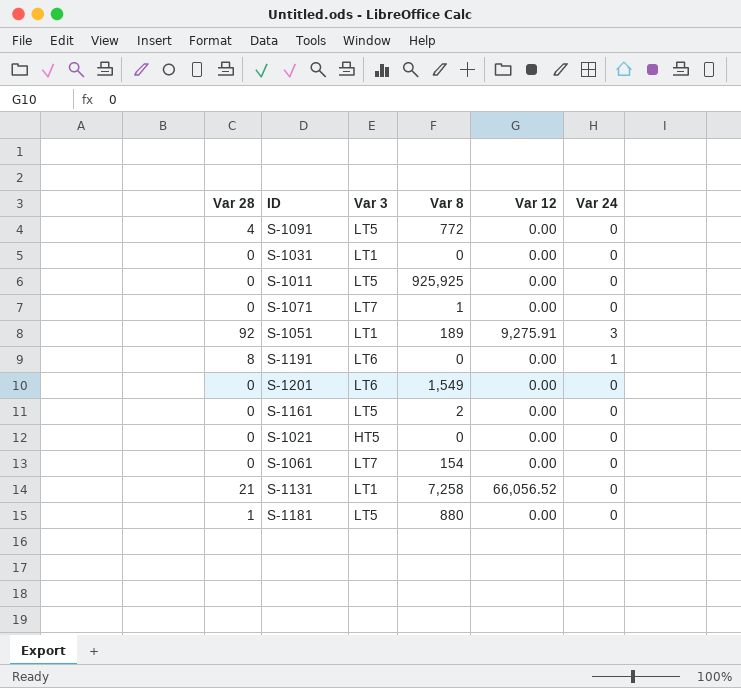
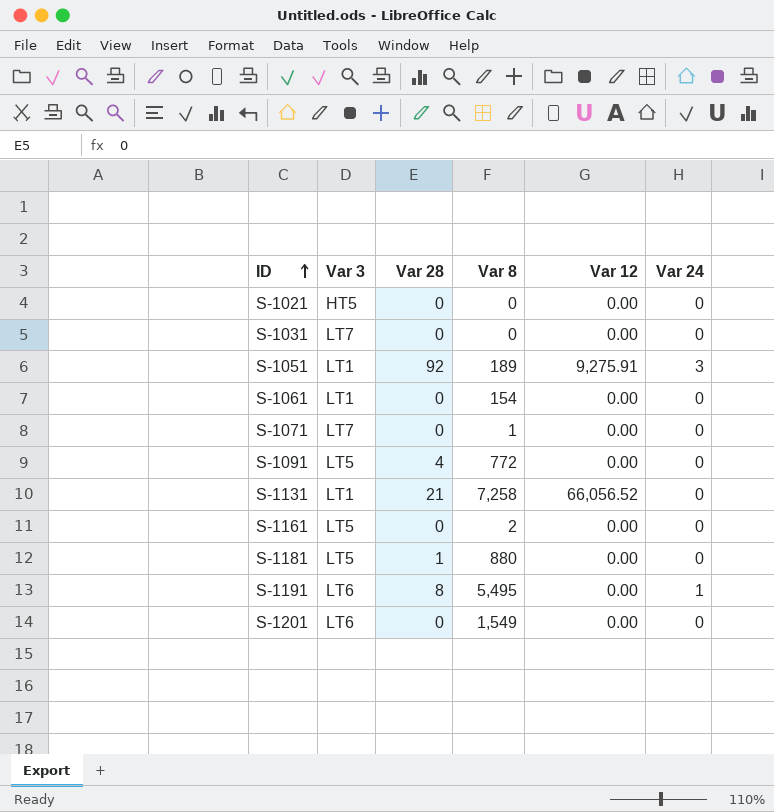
row order: none -> ID ascending
column Var 28 | position: 1 -> 3
row S-1011: 0 | LT5 | 925,925 | 0.00 | 0 -> none
S-1031 | Var 3: LT1 -> LT7
S-1061 | Var 3: LT7 -> LT1
S-1191 | Var 8: 0 -> 5,495

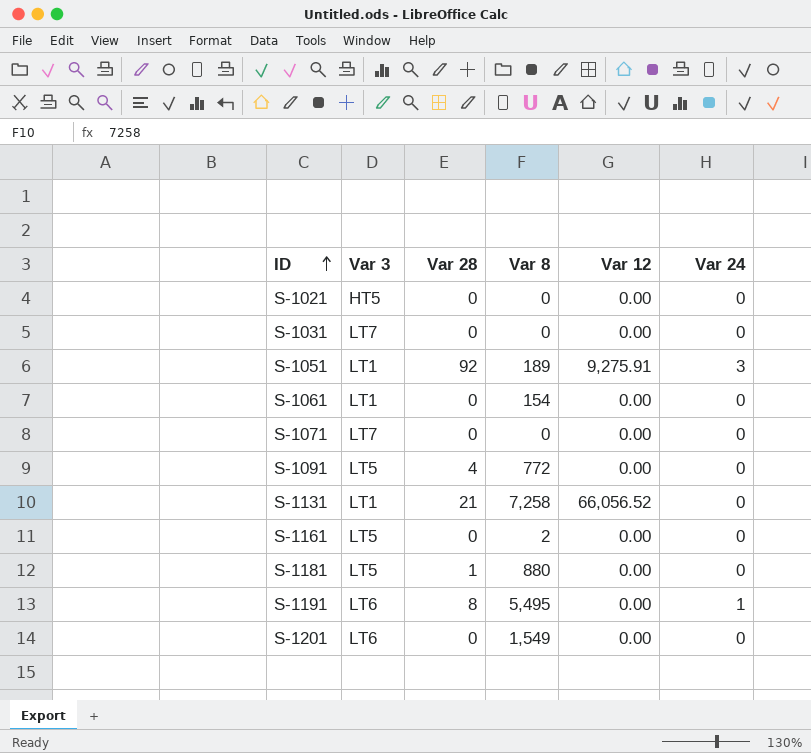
S-1071 | Var 8: 1 -> 0

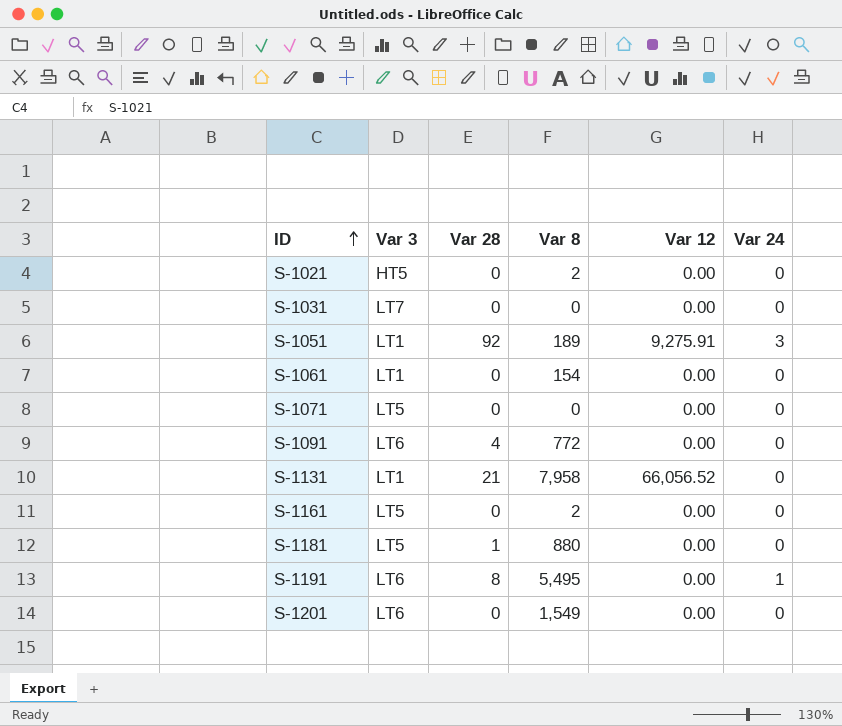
S-1021 | Var 8: 0 -> 2
S-1071 | Var 3: LT7 -> LT5
S-1091 | Var 3: LT5 -> LT6
S-1131 | Var 8: 7,258 -> 7,958

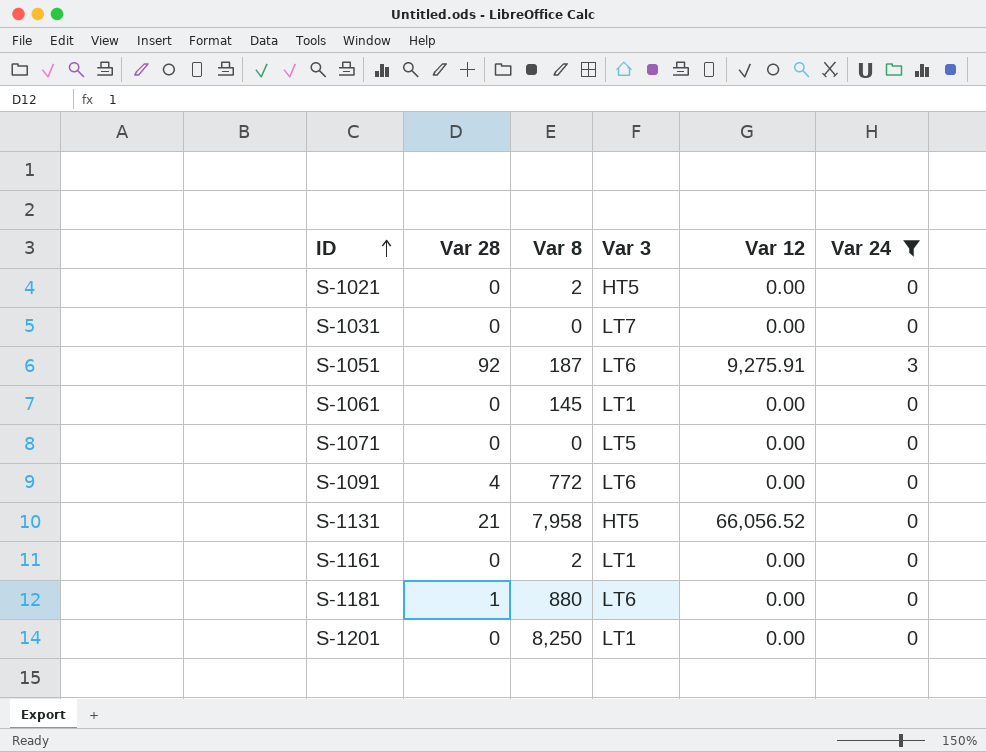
filter: none -> Var 24 != 1
column Var 3 | position: 2 -> 4
S-1051 | Var 8: 189 -> 187
S-1051 | Var 3: LT1 -> LT6
S-1061 | Var 8: 154 -> 145
S-1131 | Var 3: LT1 -> HT5
S-1161 | Var 3: LT5 -> LT1
S-1181 | Var 3: LT5 -> LT6
S-1201 | Var 8: 1,549 -> 8,250
S-1201 | Var 3: LT6 -> LT1

